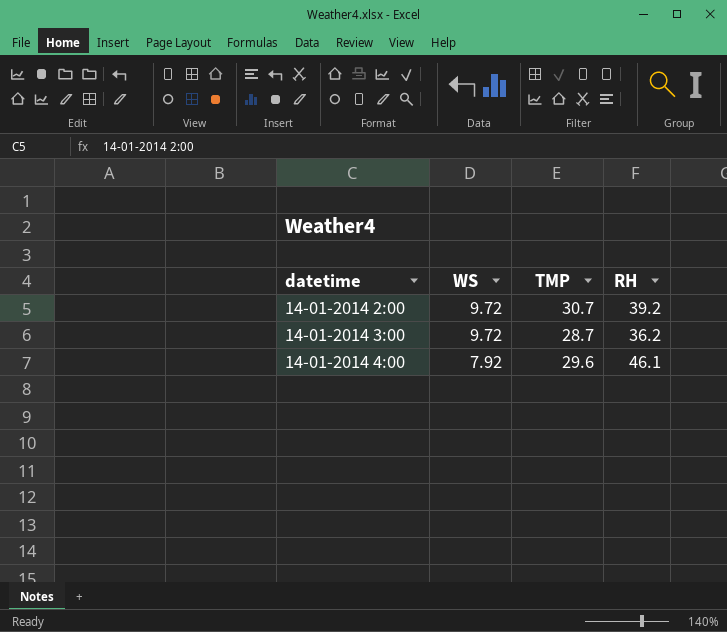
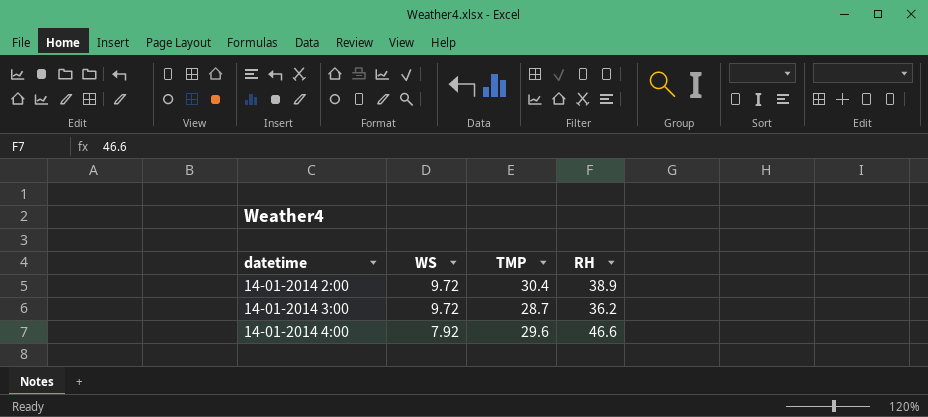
14-01-2014 2:00 | TMP: 30.7 -> 30.4
14-01-2014 2:00 | RH: 39.2 -> 38.9
14-01-2014 4:00 | RH: 46.1 -> 46.6

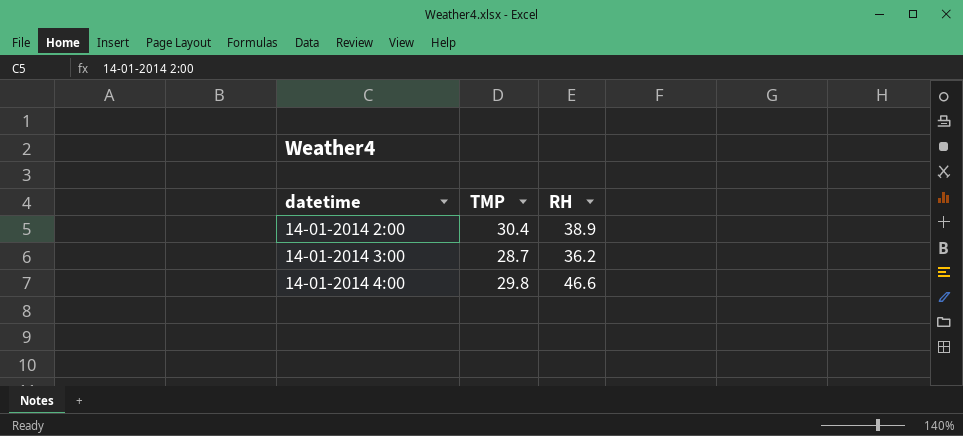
column WS | position: 2 -> none
14-01-2014 4:00 | TMP: 29.6 -> 29.8

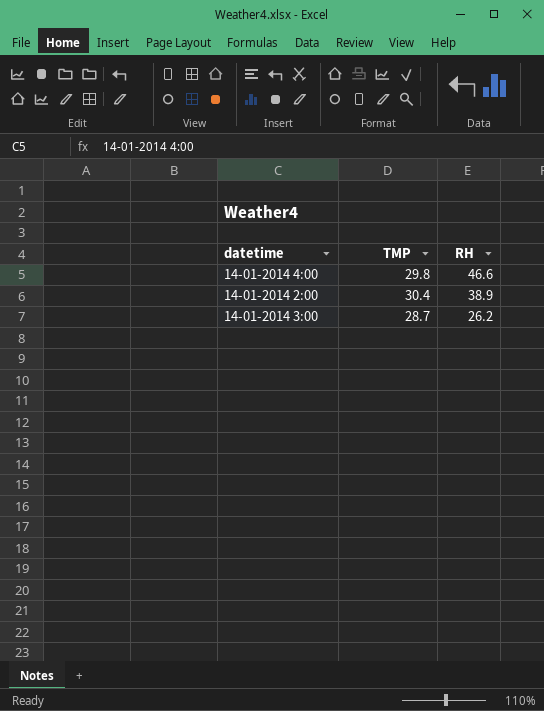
row order: datetime ascending -> RH descending
14-01-2014 3:00 | RH: 36.2 -> 26.2

